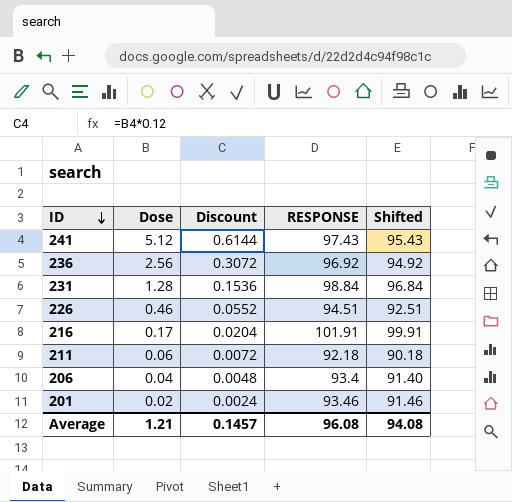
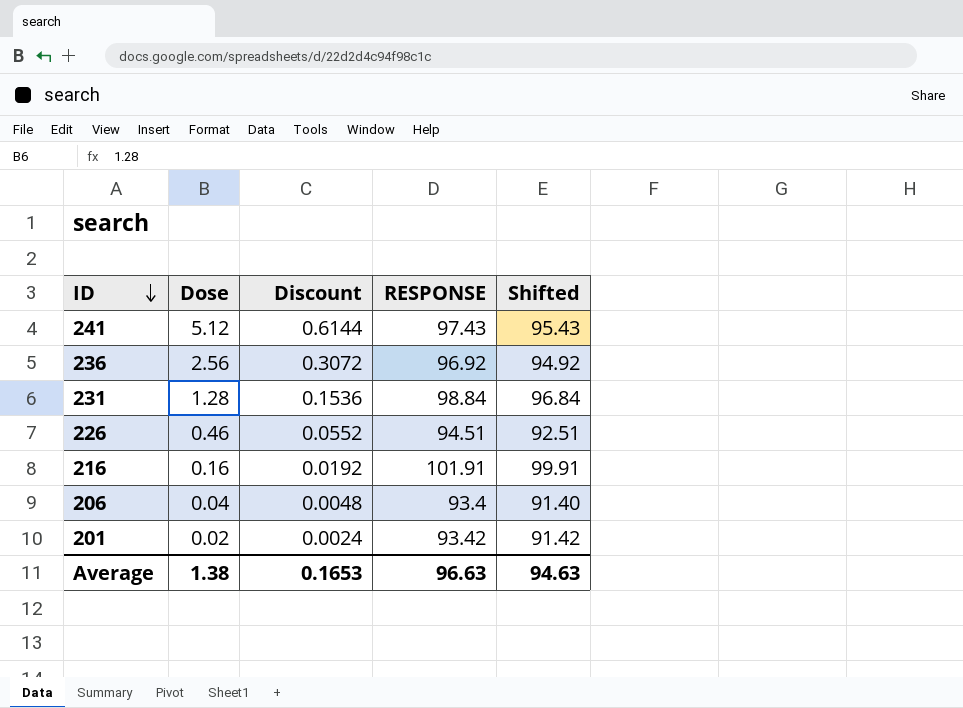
row 211: 0.06 | 0.0072 | 92.18 | 90.18 -> none
216 | Dose: 0.17 -> 0.16
216 | Discount: 0.0204 -> 0.0192
201 | RESPONSE: 93.46 -> 93.42
201 | Shifted: 91.46 -> 91.42
Average | Dose: 1.21 -> 1.38
Average | Discount: 0.1457 -> 0.1653
Average | RESPONSE: 96.08 -> 96.63
Average | Shifted: 94.08 -> 94.63

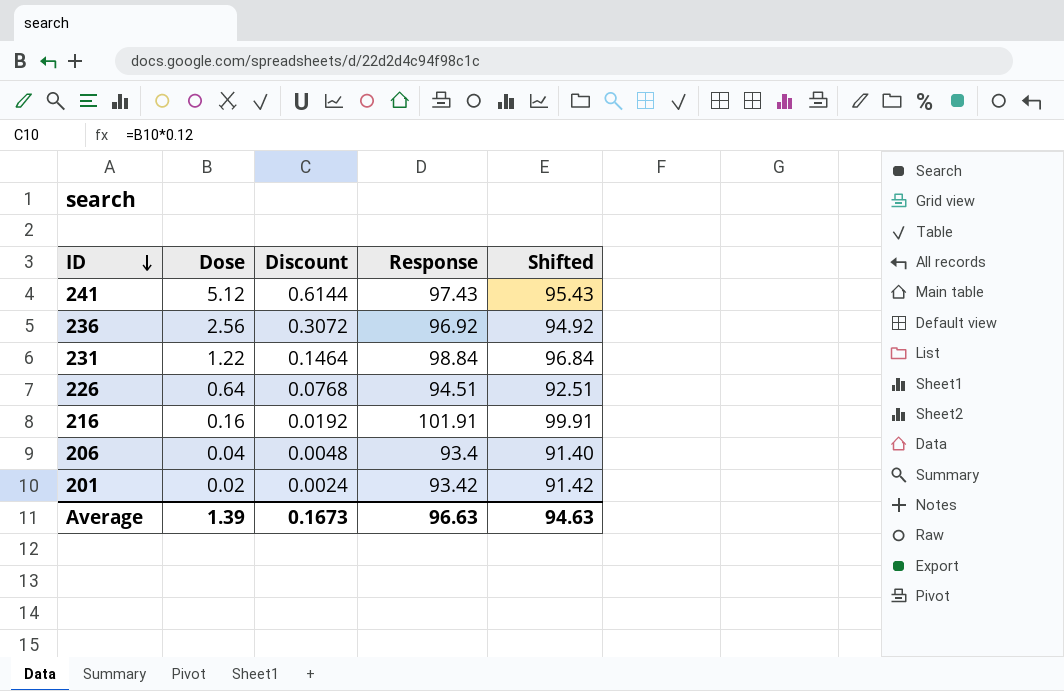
column name: RESPONSE -> Response
231 | Dose: 1.28 -> 1.22
231 | Discount: 0.1536 -> 0.1464
226 | Dose: 0.46 -> 0.64
226 | Discount: 0.0552 -> 0.0768
Average | Dose: 1.38 -> 1.39
Average | Discount: 0.1653 -> 0.1673

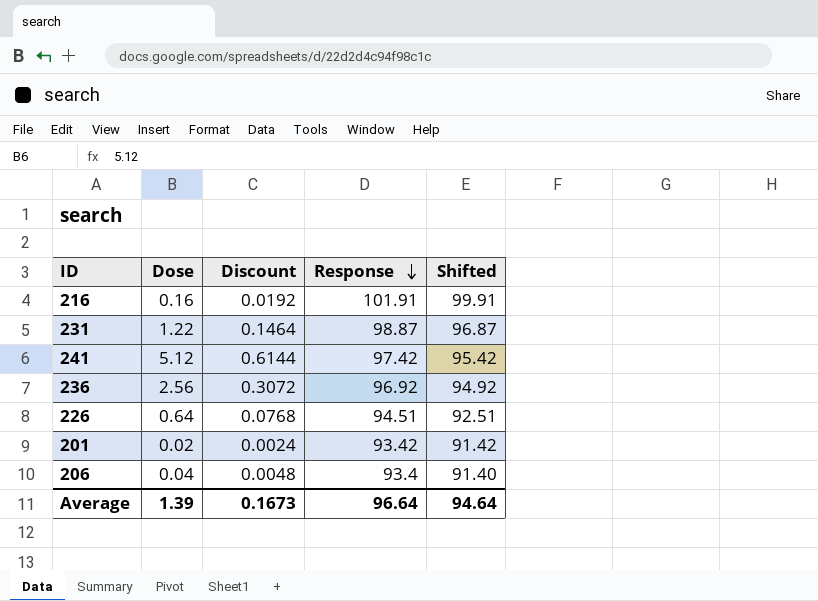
row order: ID descending -> Response descending
231 | Response: 98.84 -> 98.87
231 | Shifted: 96.84 -> 96.87
241 | Response: 97.43 -> 97.42
241 | Shifted: 95.43 -> 95.42
Average | Response: 96.63 -> 96.64
Average | Shifted: 94.63 -> 94.64

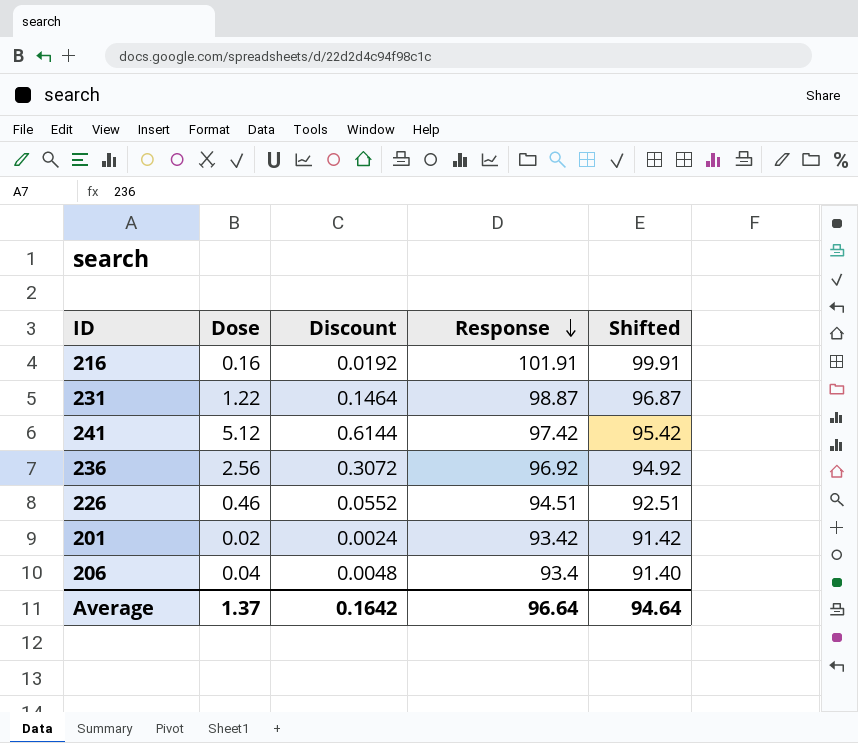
226 | Dose: 0.64 -> 0.46
226 | Discount: 0.0768 -> 0.0552
Average | Dose: 1.39 -> 1.37
Average | Discount: 0.1673 -> 0.1642

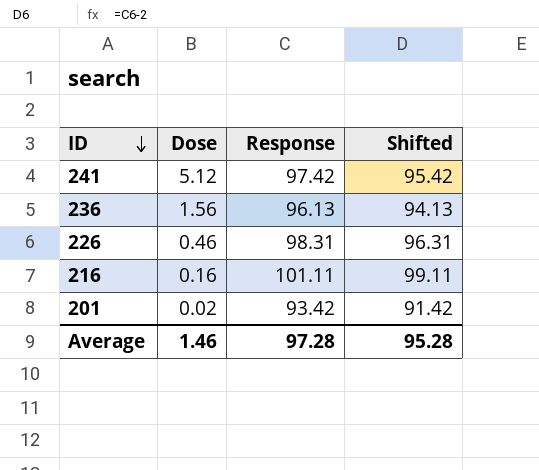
row order: Response descending -> ID descending
column Discount | formula: [Dose] * 0.12 -> none
row 231: 1.22 | 0.1464 | 98.87 | 96.87 -> none
row 206: 0.04 | 0.0048 | 93.4 | 91.40 -> none
236 | Dose: 2.56 -> 1.56
236 | Response: 96.92 -> 96.13
236 | Shifted: 94.92 -> 94.13
226 | Response: 94.51 -> 98.31
226 | Shifted: 92.51 -> 96.31
216 | Response: 101.91 -> 101.11
216 | Shifted: 99.91 -> 99.11
Average | Dose: 1.37 -> 1.46
Average | Response: 96.64 -> 97.28
Average | Shifted: 94.64 -> 95.28

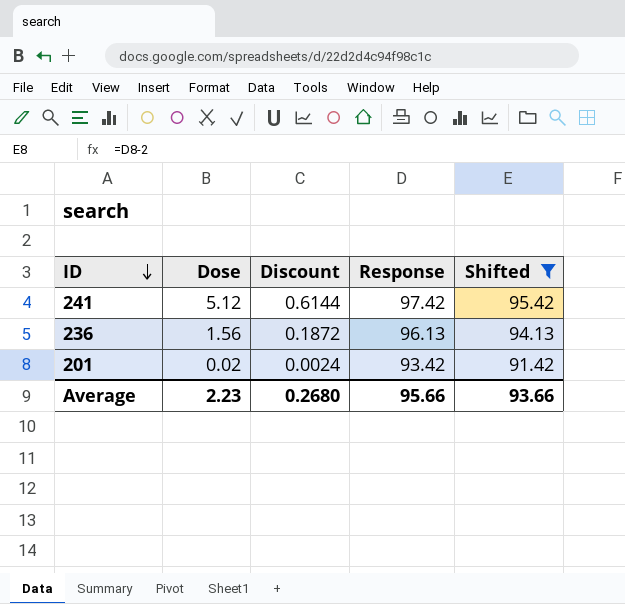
filter: none -> Shifted <= 95.42
column Discount | formula: none -> [Dose] * 0.12
Average | Dose: 1.46 -> 2.23
Average | Response: 97.28 -> 95.66
Average | Shifted: 95.28 -> 93.66

